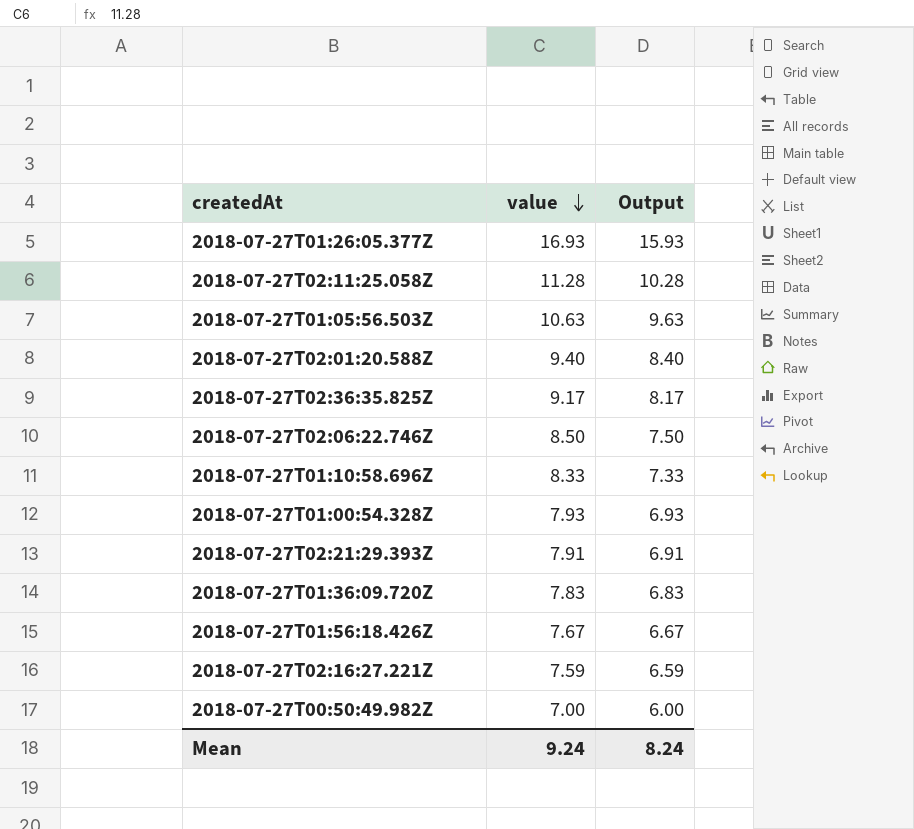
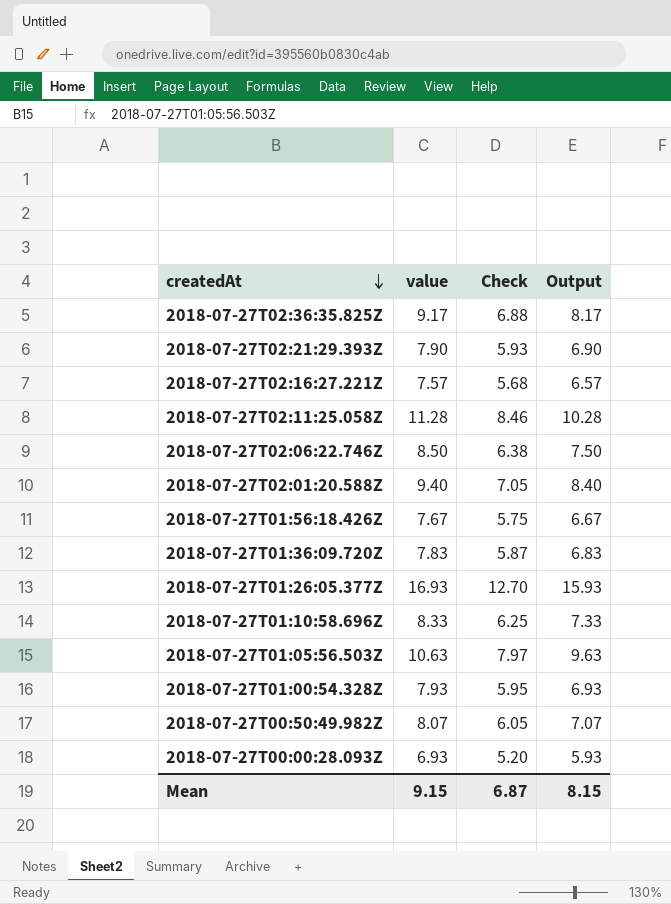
row order: value descending -> createdAt descending
column Check | formula: none -> [value] * 0.75
2018-07-27T02:21:29.393Z | value: 7.91 -> 7.90
2018-07-27T02:21:29.393Z | Output: 6.91 -> 6.90
2018-07-27T02:16:27.221Z | value: 7.59 -> 7.57
2018-07-27T02:16:27.221Z | Output: 6.59 -> 6.57
2018-07-27T00:50:49.982Z | value: 7.00 -> 8.07
2018-07-27T00:50:49.982Z | Output: 6.00 -> 7.07
row 2018-07-27T00:00:28.093Z: none -> 6.93 | 5.20 | 5.93
Mean | value: 9.24 -> 9.15
Mean | Output: 8.24 -> 8.15

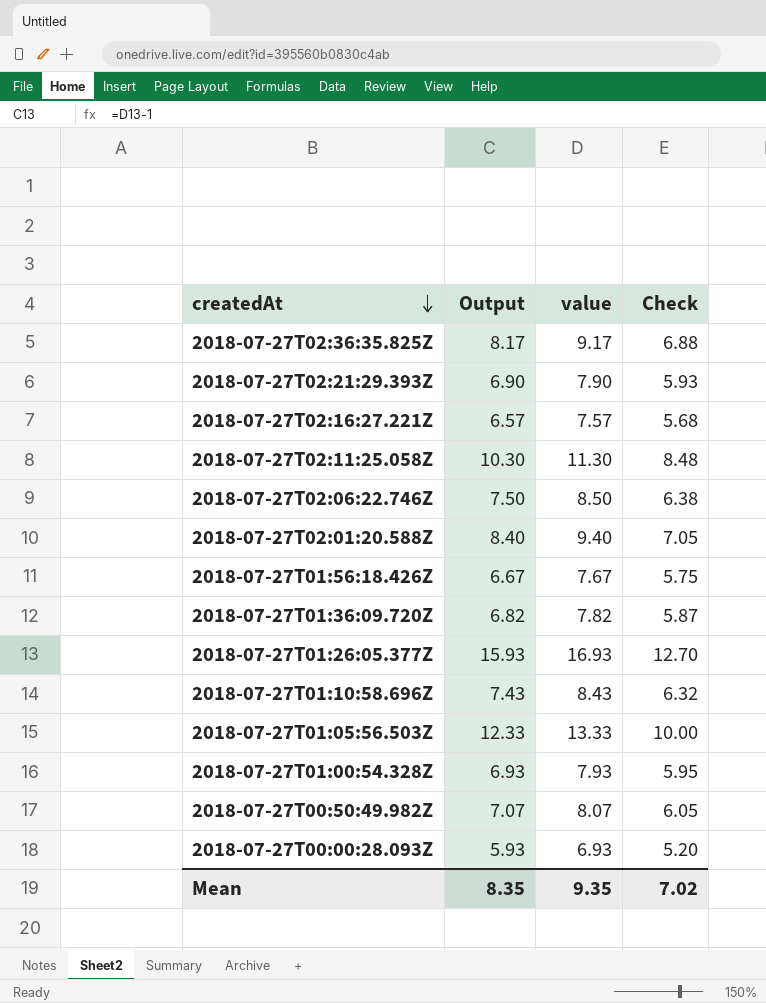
column Output | position: 4 -> 2
2018-07-27T02:11:25.058Z | Output: 10.28 -> 10.30
2018-07-27T02:11:25.058Z | value: 11.28 -> 11.30
2018-07-27T02:11:25.058Z | Check: 8.46 -> 8.48
2018-07-27T01:36:09.720Z | Output: 6.83 -> 6.82
2018-07-27T01:36:09.720Z | value: 7.83 -> 7.82
2018-07-27T01:10:58.696Z | Output: 7.33 -> 7.43
2018-07-27T01:10:58.696Z | value: 8.33 -> 8.43
2018-07-27T01:10:58.696Z | Check: 6.25 -> 6.32
2018-07-27T01:05:56.503Z | Output: 9.63 -> 12.33
2018-07-27T01:05:56.503Z | value: 10.63 -> 13.33
2018-07-27T01:05:56.503Z | Check: 7.97 -> 10.00
Mean | Output: 8.15 -> 8.35
Mean | value: 9.15 -> 9.35
Mean | Check: 6.87 -> 7.02

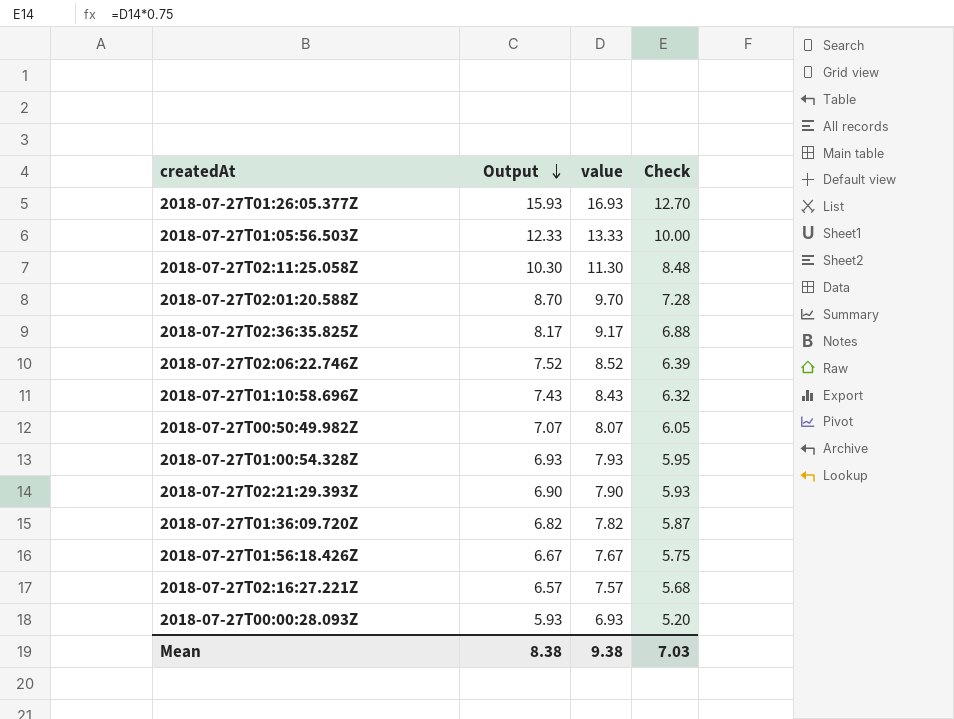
row order: createdAt descending -> Output descending
2018-07-27T02:01:20.588Z | Output: 8.40 -> 8.70
2018-07-27T02:01:20.588Z | value: 9.40 -> 9.70
2018-07-27T02:01:20.588Z | Check: 7.05 -> 7.28
2018-07-27T02:06:22.746Z | Output: 7.50 -> 7.52
2018-07-27T02:06:22.746Z | value: 8.50 -> 8.52
2018-07-27T02:06:22.746Z | Check: 6.38 -> 6.39
Mean | Output: 8.35 -> 8.38
Mean | value: 9.35 -> 9.38
Mean | Check: 7.02 -> 7.03

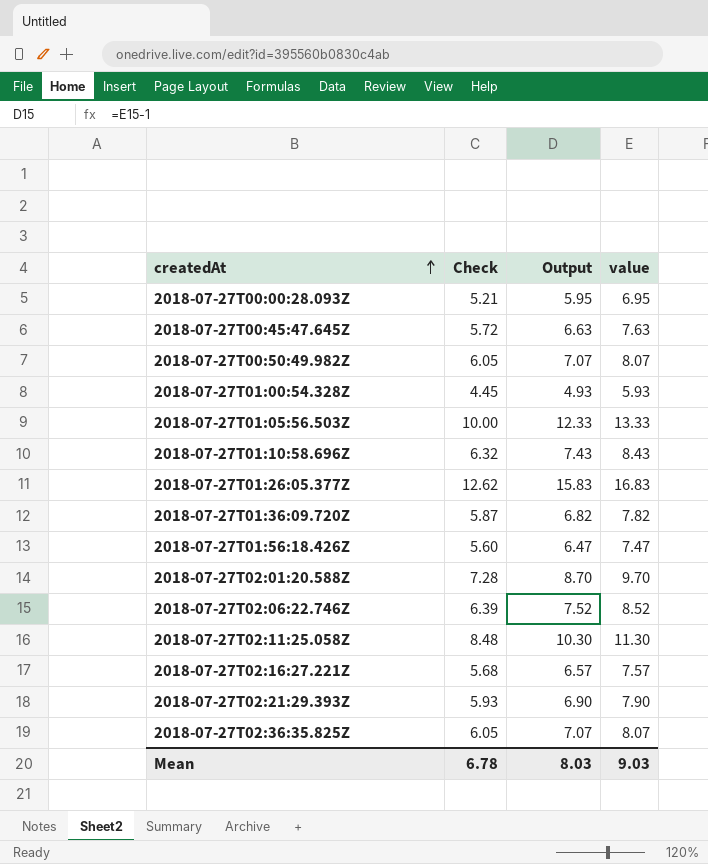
row order: Output descending -> createdAt ascending
column Check | position: 4 -> 2
2018-07-27T00:00:28.093Z | Check: 5.20 -> 5.21
2018-07-27T00:00:28.093Z | Output: 5.93 -> 5.95
2018-07-27T00:00:28.093Z | value: 6.93 -> 6.95
row 2018-07-27T00:45:47.645Z: none -> 5.72 | 6.63 | 7.63
2018-07-27T01:00:54.328Z | Check: 5.95 -> 4.45
2018-07-27T01:00:54.328Z | Output: 6.93 -> 4.93
2018-07-27T01:00:54.328Z | value: 7.93 -> 5.93
2018-07-27T01:26:05.377Z | Check: 12.70 -> 12.62
2018-07-27T01:26:05.377Z | Output: 15.93 -> 15.83
2018-07-27T01:26:05.377Z | value: 16.93 -> 16.83
2018-07-27T01:56:18.426Z | Check: 5.75 -> 5.60
2018-07-27T01:56:18.426Z | Output: 6.67 -> 6.47
2018-07-27T01:56:18.426Z | value: 7.67 -> 7.47
2018-07-27T02:36:35.825Z | Check: 6.88 -> 6.05
2018-07-27T02:36:35.825Z | Output: 8.17 -> 7.07
2018-07-27T02:36:35.825Z | value: 9.17 -> 8.07
Mean | Check: 7.03 -> 6.78
Mean | Output: 8.38 -> 8.03
Mean | value: 9.38 -> 9.03

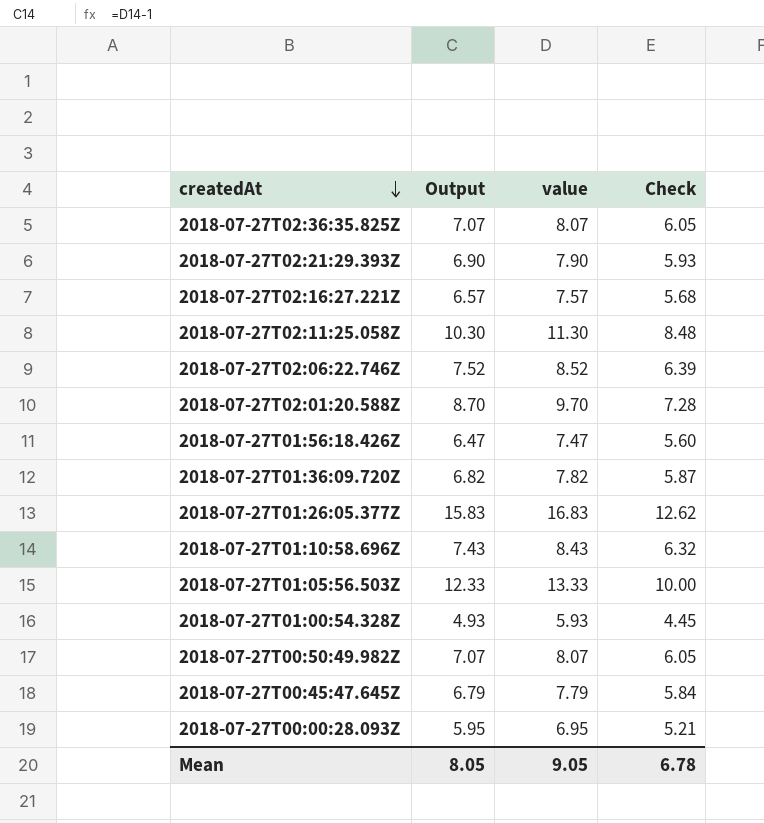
row order: createdAt ascending -> createdAt descending
column Check | position: 2 -> 4
2018-07-27T00:45:47.645Z | Output: 6.63 -> 6.79
2018-07-27T00:45:47.645Z | value: 7.63 -> 7.79
2018-07-27T00:45:47.645Z | Check: 5.72 -> 5.84
Mean | Output: 8.03 -> 8.05
Mean | value: 9.03 -> 9.05

